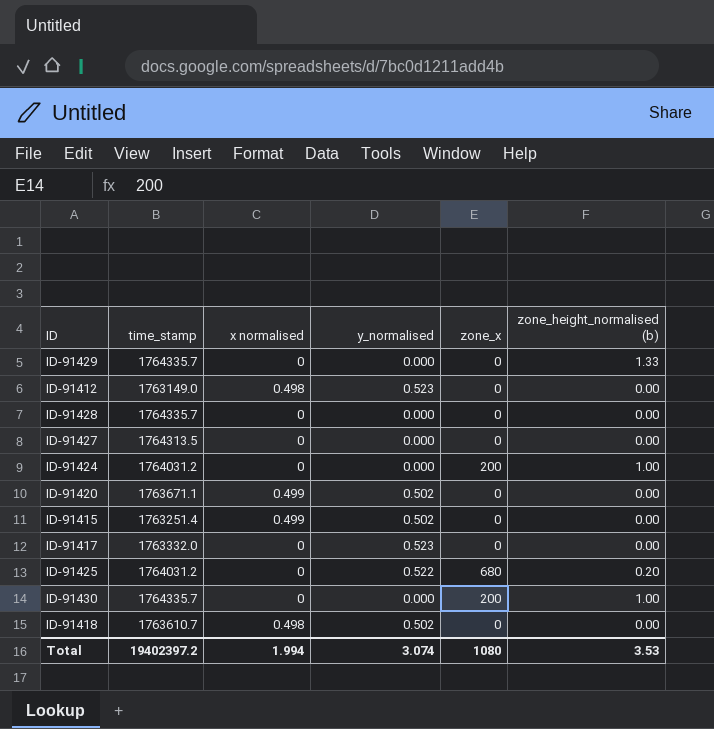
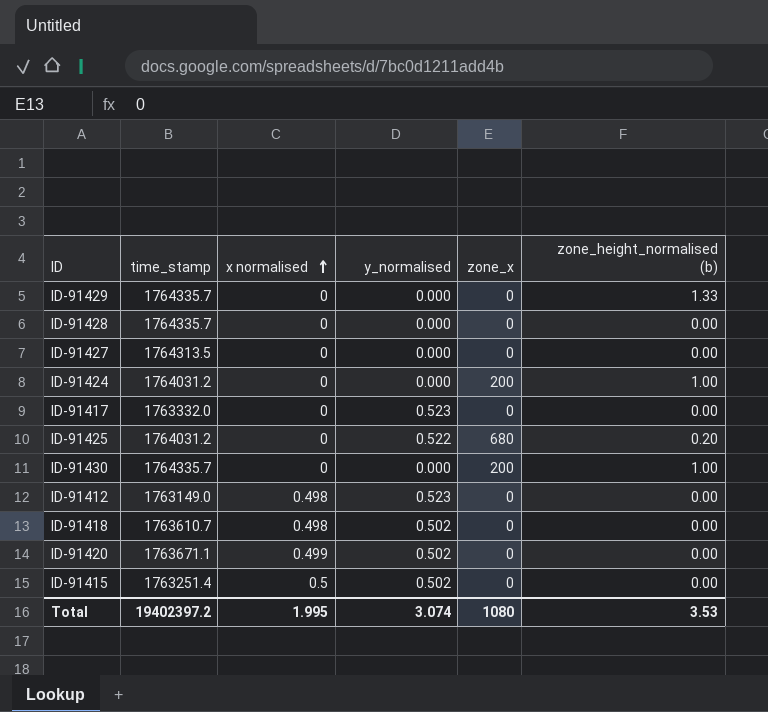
row order: none -> x normalised ascending
ID-91415 | x normalised: 0.499 -> 0.5
Total | x normalised: 1.994 -> 1.995

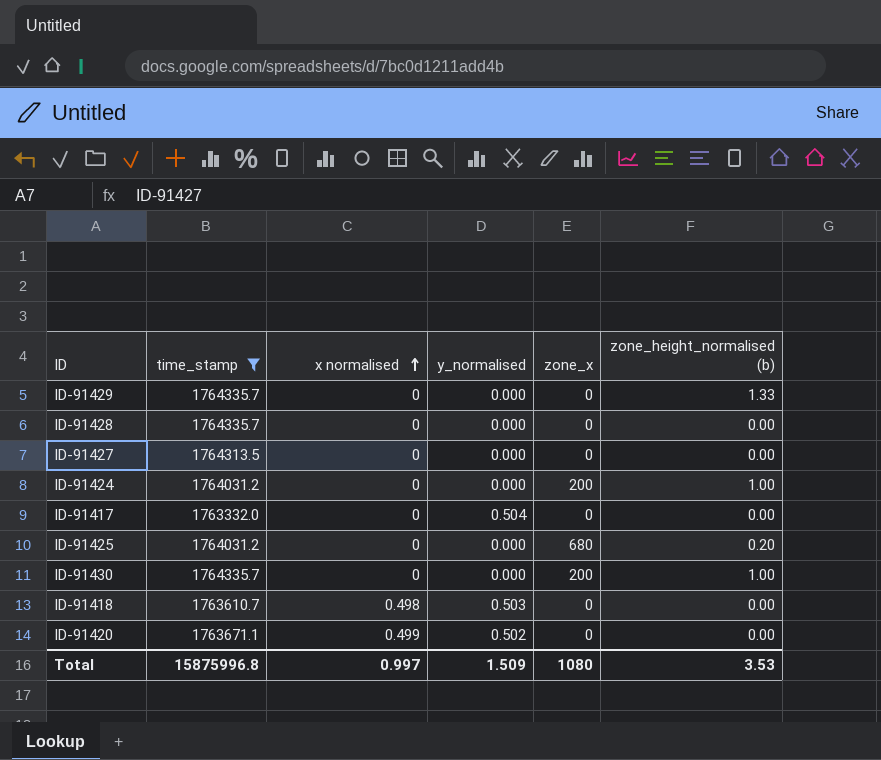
filter: none -> time_stamp >= 1763332.0
ID-91417 | y_normalised: 0.523 -> 0.504
ID-91425 | y_normalised: 0.522 -> 0.000
ID-91418 | y_normalised: 0.502 -> 0.503
Total | time_stamp: 19402397.2 -> 15875996.8
Total | x normalised: 1.995 -> 0.997
Total | y_normalised: 3.074 -> 1.509

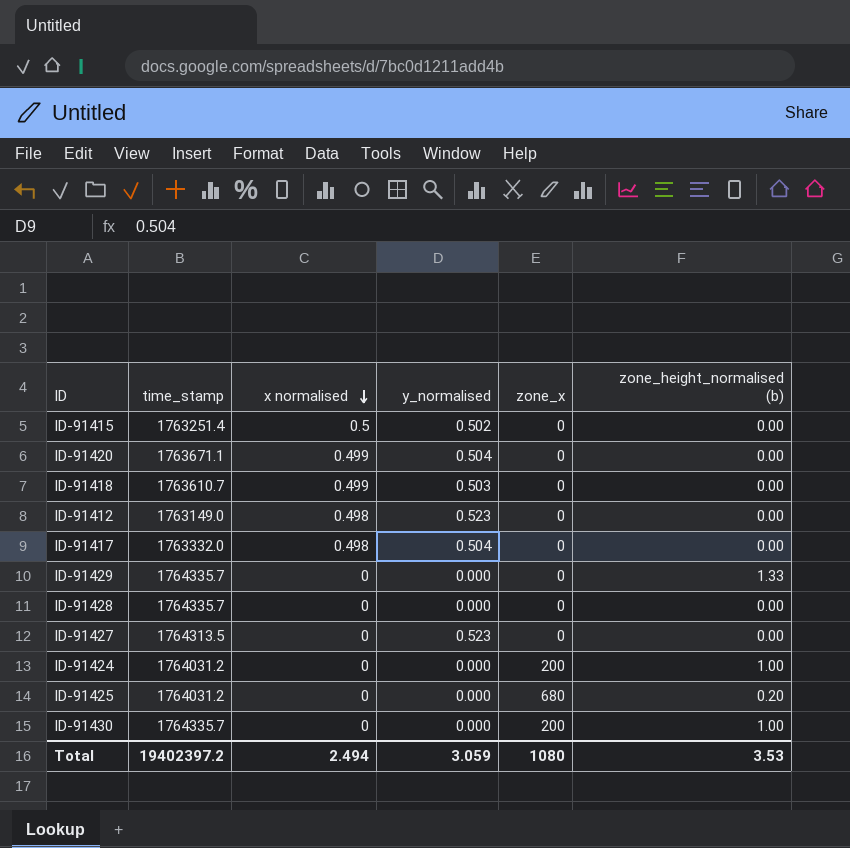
filter: time_stamp >= 1763332.0 -> none
row order: x normalised ascending -> x normalised descending
ID-91420 | y_normalised: 0.502 -> 0.504
ID-91418 | x normalised: 0.498 -> 0.499
ID-91417 | x normalised: 0 -> 0.498
ID-91427 | y_normalised: 0.000 -> 0.523
Total | time_stamp: 15875996.8 -> 19402397.2
Total | x normalised: 0.997 -> 2.494
Total | y_normalised: 1.509 -> 3.059

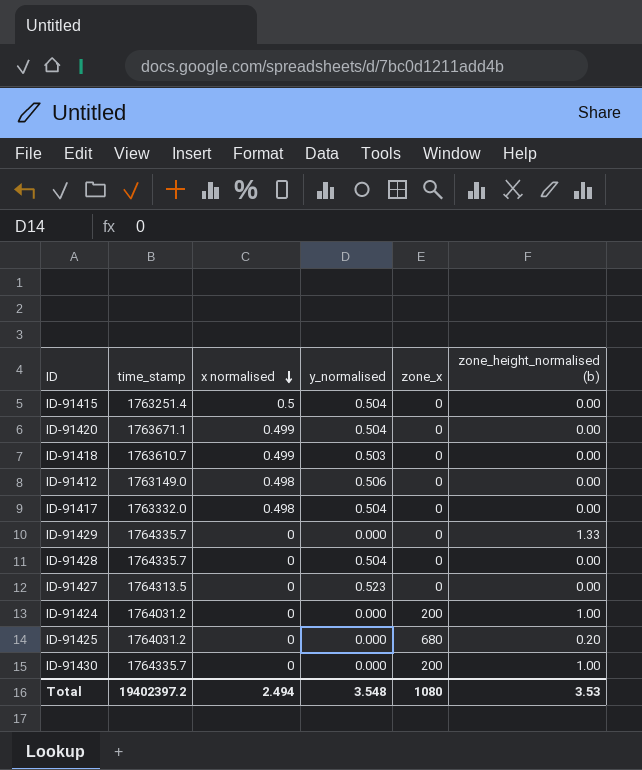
ID-91415 | y_normalised: 0.502 -> 0.504
ID-91412 | y_normalised: 0.523 -> 0.506
ID-91428 | y_normalised: 0.000 -> 0.504
Total | y_normalised: 3.059 -> 3.548

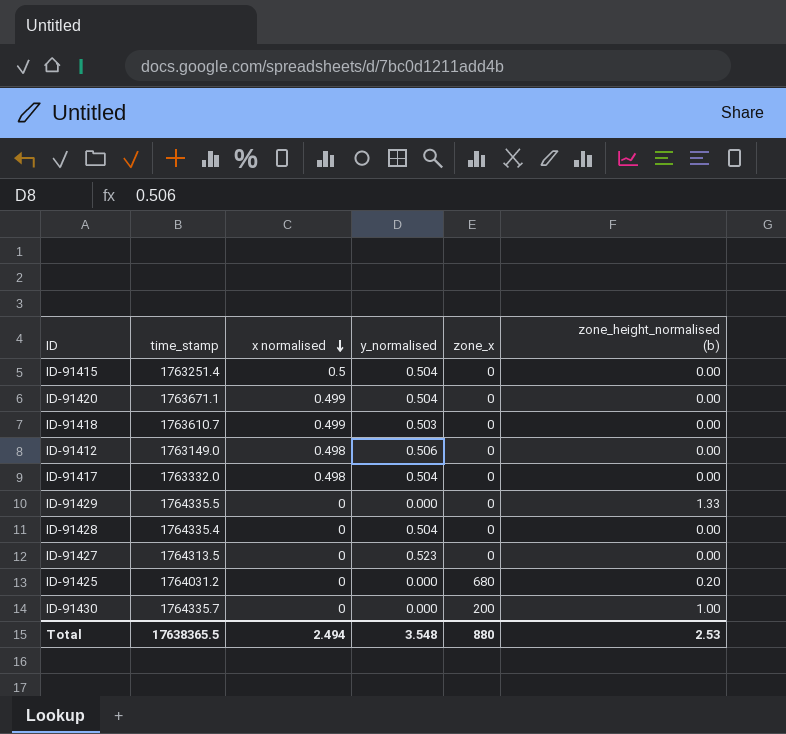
row ID-91424: 1764031.2 | 0 | 0.000 | 200 | 1.00 -> none
ID-91429 | time_stamp: 1764335.7 -> 1764335.5
ID-91428 | time_stamp: 1764335.7 -> 1764335.4
Total | time_stamp: 19402397.2 -> 17638365.5
Total | zone_x: 1080 -> 880
Total | zone_height_normalised (b): 3.53 -> 2.53

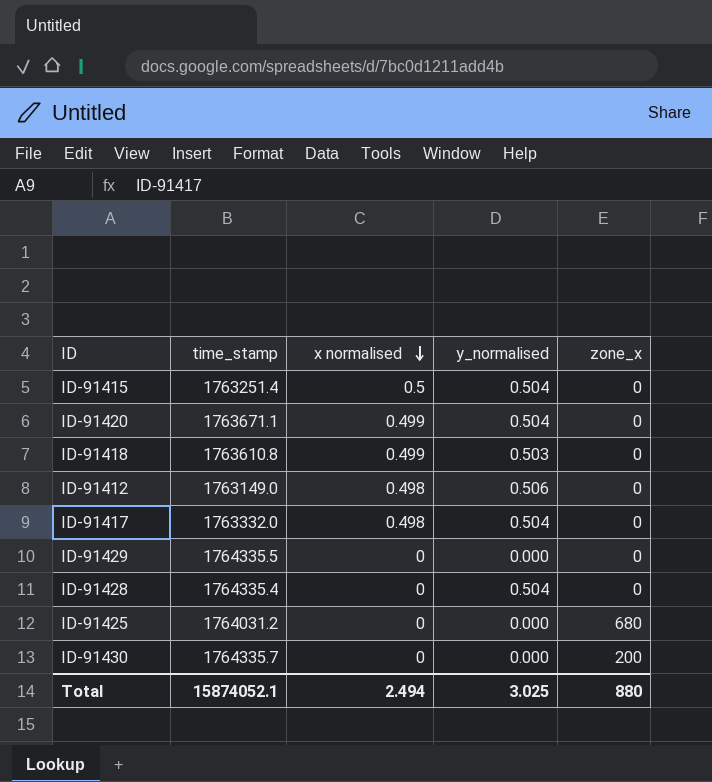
column zone_height_normalised (b) | position: 6 -> none
row ID-91427: 1764313.5 | 0 | 0.523 | 0 | 0.00 -> none
ID-91418 | time_stamp: 1763610.7 -> 1763610.8
Total | time_stamp: 17638365.5 -> 15874052.1
Total | y_normalised: 3.548 -> 3.025

